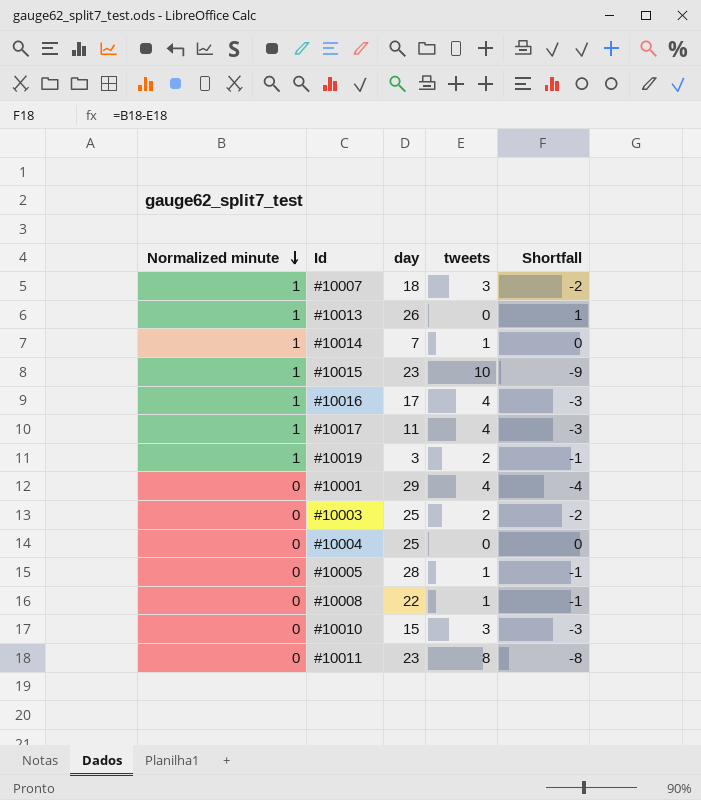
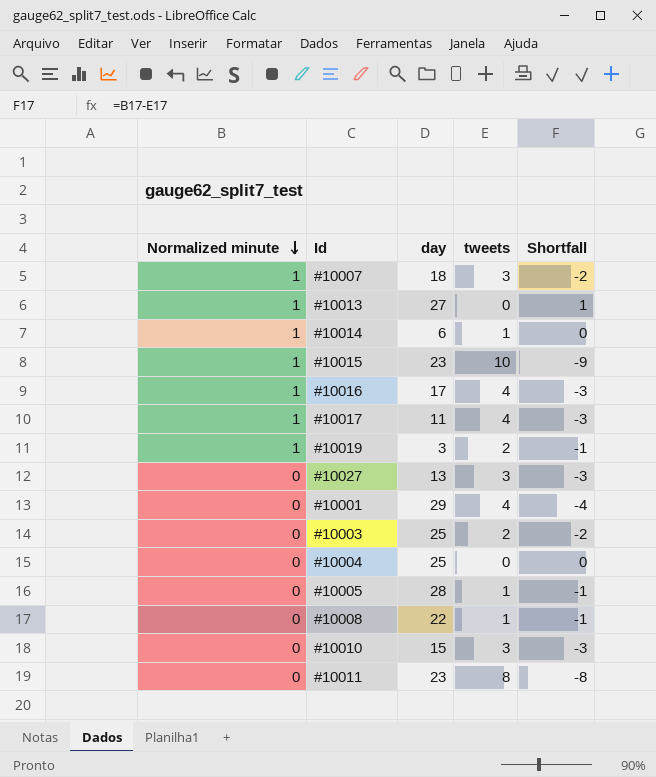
#10013 | day: 26 -> 27
#10014 | day: 7 -> 6
row #10027: none -> 0 | 13 | 3 | -3

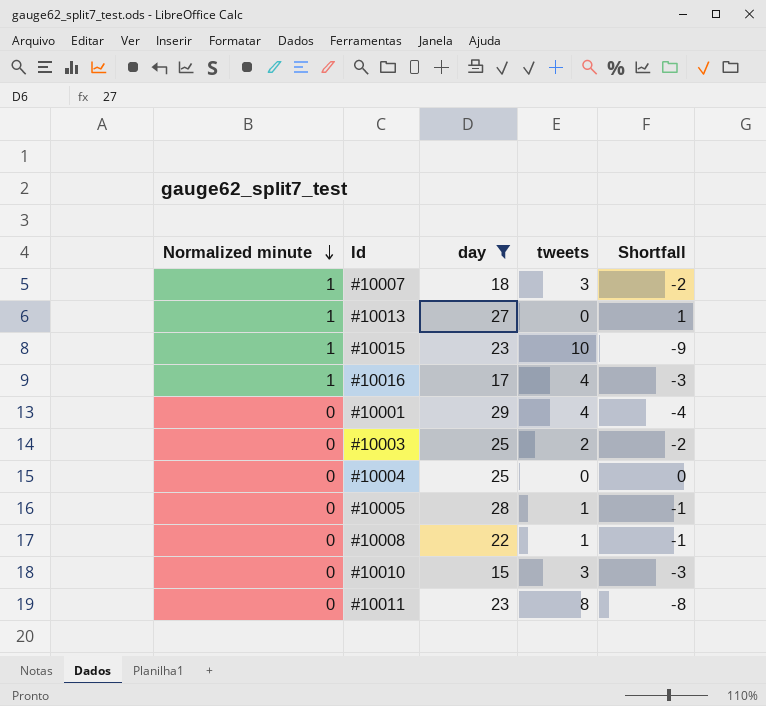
filter: none -> day >= 15

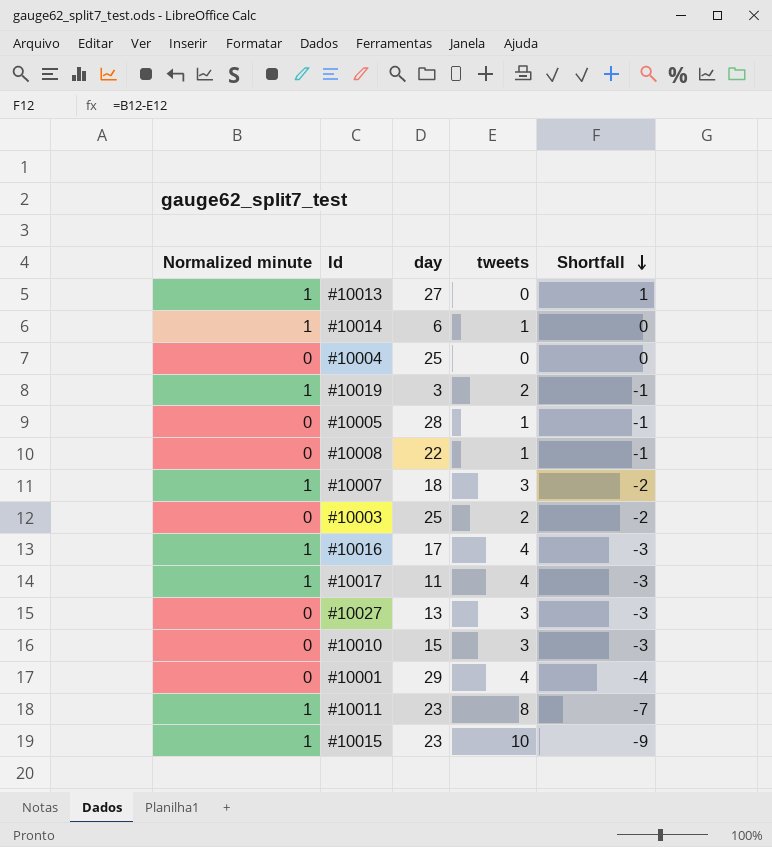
filter: day >= 15 -> none
row order: Normalized minute descending -> Shortfall descending
#10011 | Normalized minute: 0 -> 1
#10011 | Shortfall: -8 -> -7

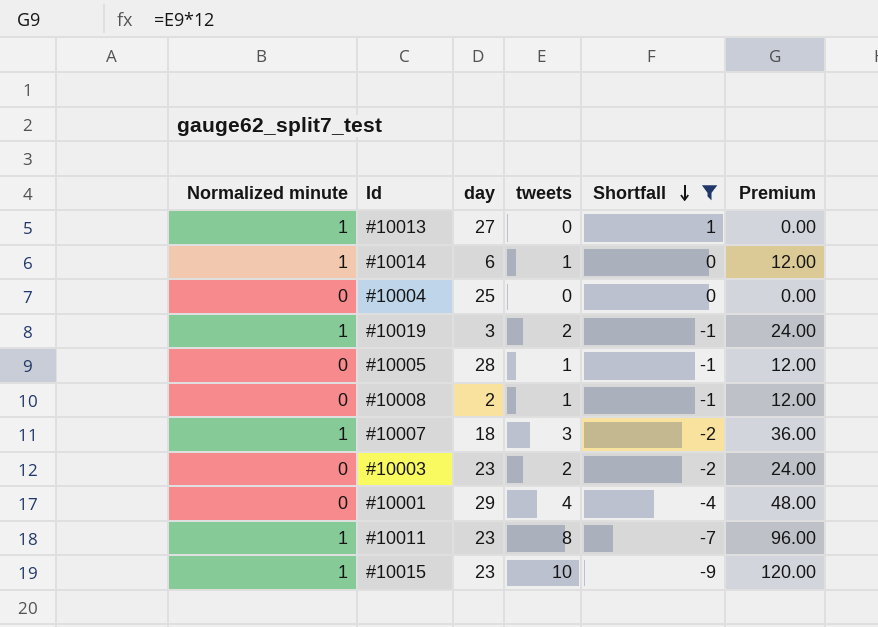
filter: none -> Shortfall != -3
column Premium | formula: none -> [tweets] * 12
#10008 | day: 22 -> 2
#10003 | day: 25 -> 23

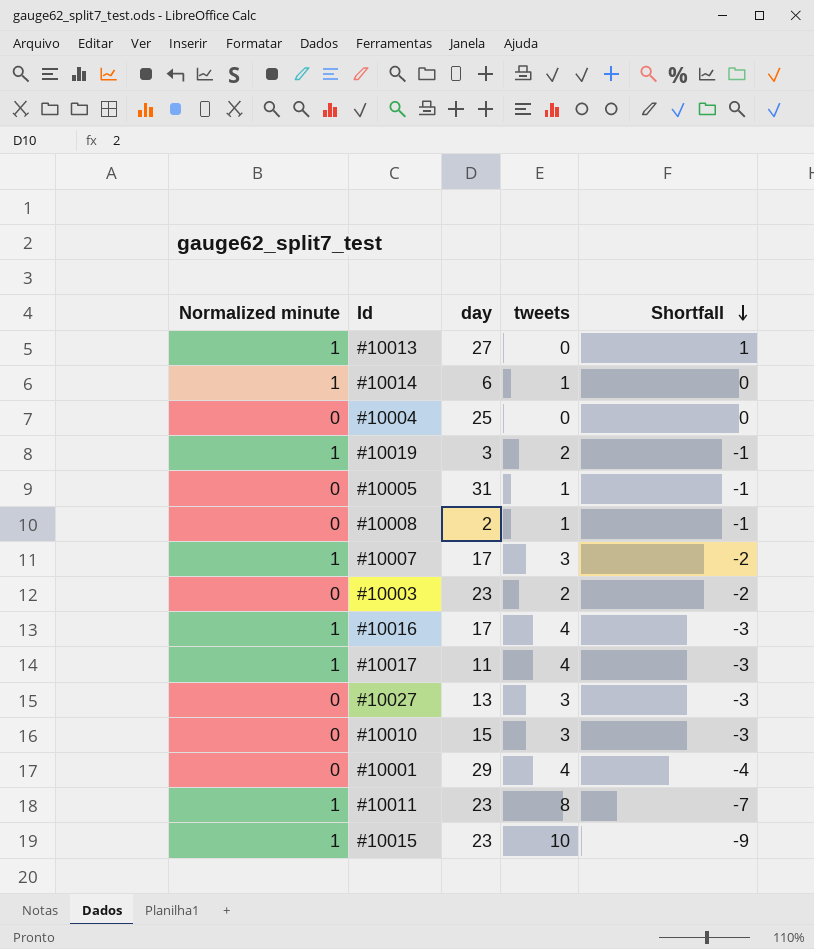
filter: Shortfall != -3 -> none
column Premium | formula: [tweets] * 12 -> none
#10005 | day: 28 -> 31
#10007 | day: 18 -> 17

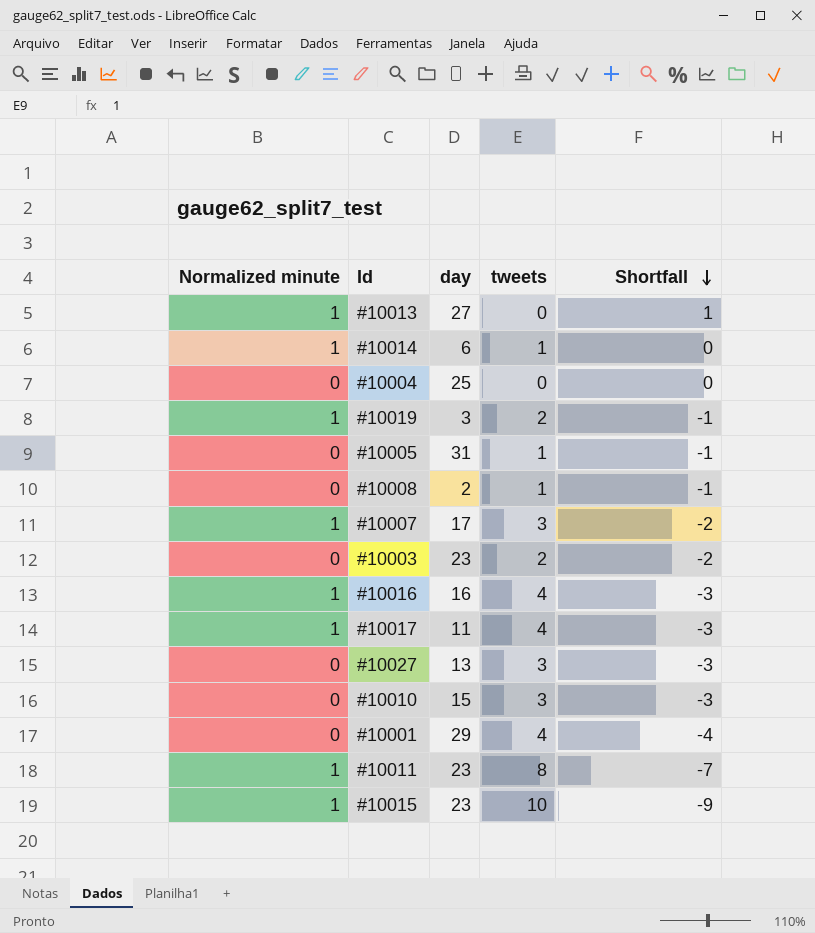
#10016 | day: 17 -> 16

